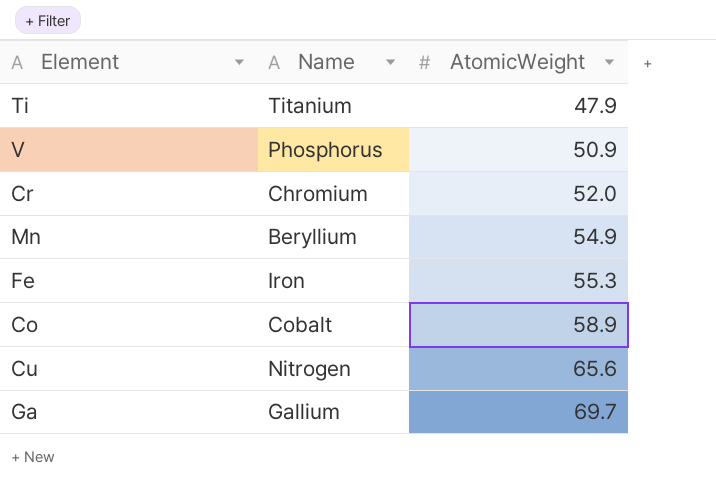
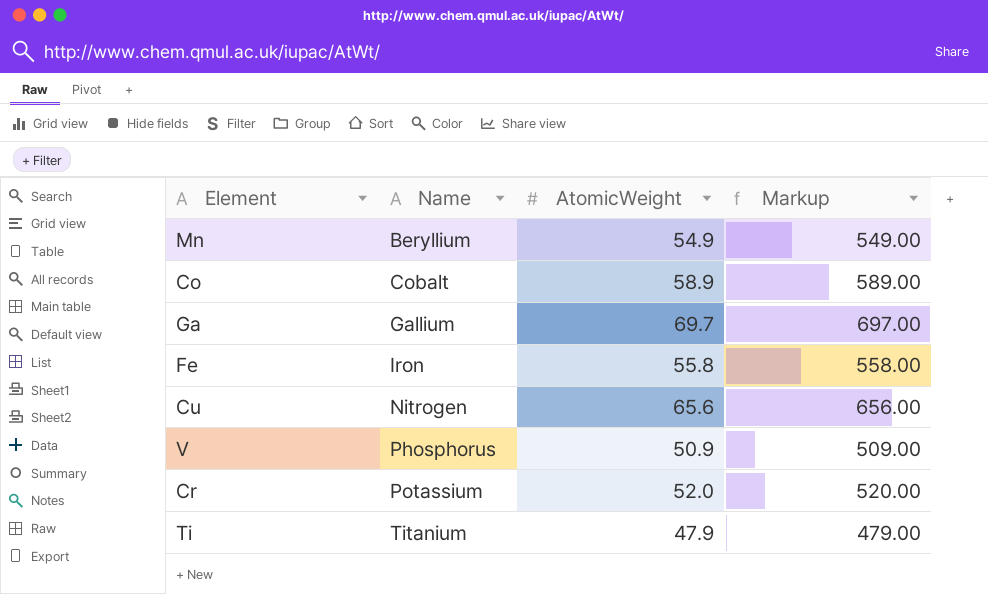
row order: AtomicWeight ascending -> Name ascending
column Markup | formula: none -> [AtomicWeight] * 10
Fe | AtomicWeight: 55.3 -> 55.8
Cr | Name: Chromium -> Potassium

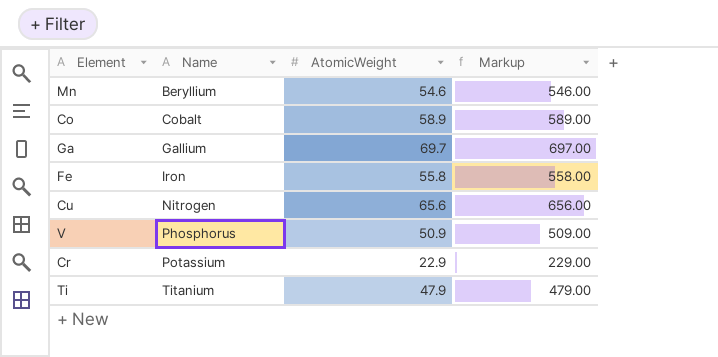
Mn | AtomicWeight: 54.9 -> 54.6
Mn | Markup: 549.00 -> 546.00
Cr | AtomicWeight: 52.0 -> 22.9
Cr | Markup: 520.00 -> 229.00

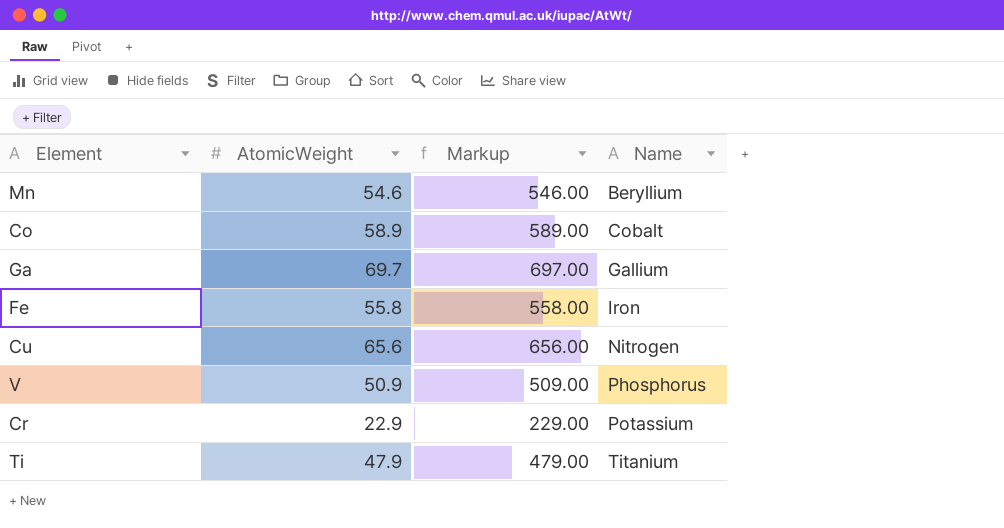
column Name | position: 2 -> 4

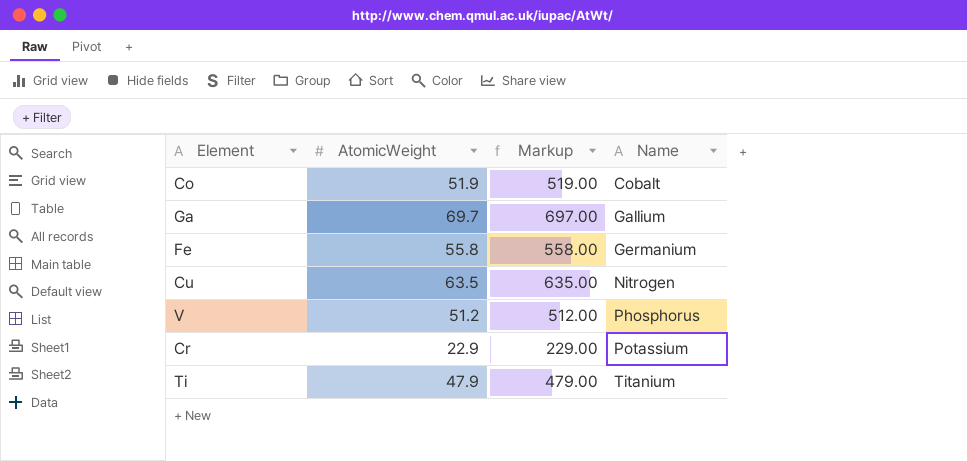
row Mn: 54.6 | 546.00 | Beryllium -> none
Co | AtomicWeight: 58.9 -> 51.9
Co | Markup: 589.00 -> 519.00
Fe | Name: Iron -> Germanium
Cu | AtomicWeight: 65.6 -> 63.5
Cu | Markup: 656.00 -> 635.00
V | AtomicWeight: 50.9 -> 51.2
V | Markup: 509.00 -> 512.00

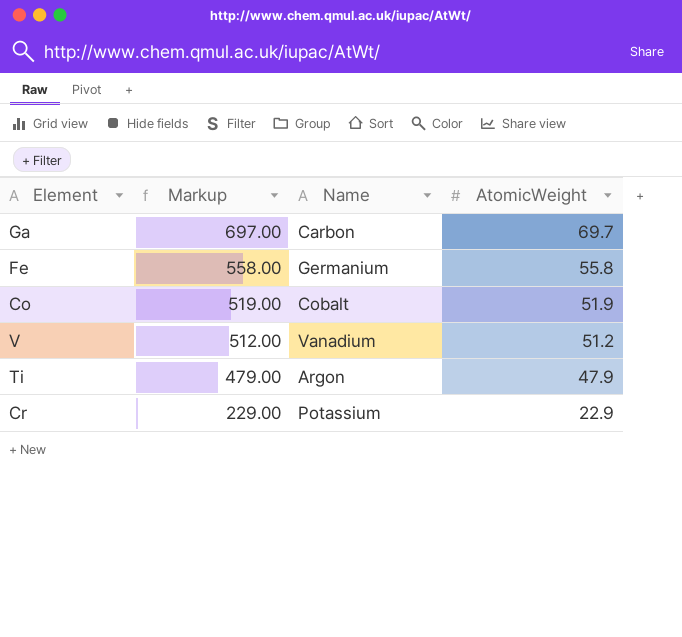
row order: Name ascending -> Markup descending
column AtomicWeight | position: 2 -> 4
row Cu: 63.5 | 635.00 | Nitrogen -> none
Ga | Name: Gallium -> Carbon
V | Name: Phosphorus -> Vanadium
Ti | Name: Titanium -> Argon

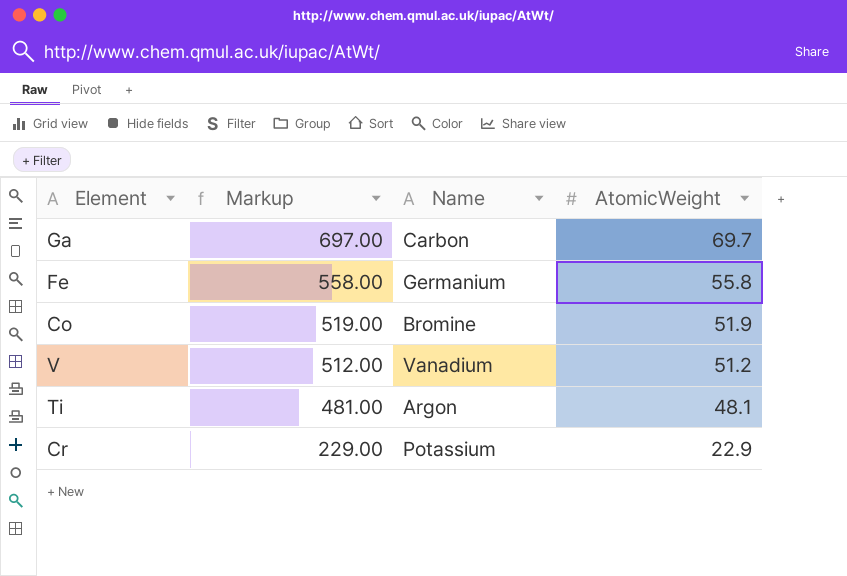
Co | Name: Cobalt -> Bromine
Ti | Markup: 479.00 -> 481.00
Ti | AtomicWeight: 47.9 -> 48.1

